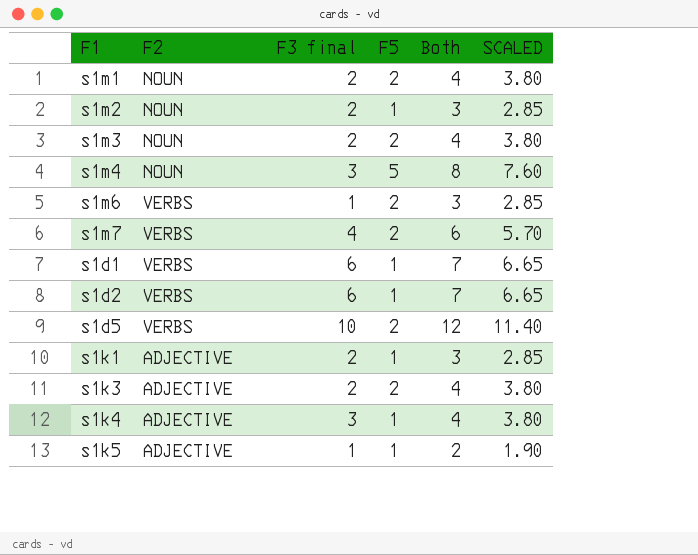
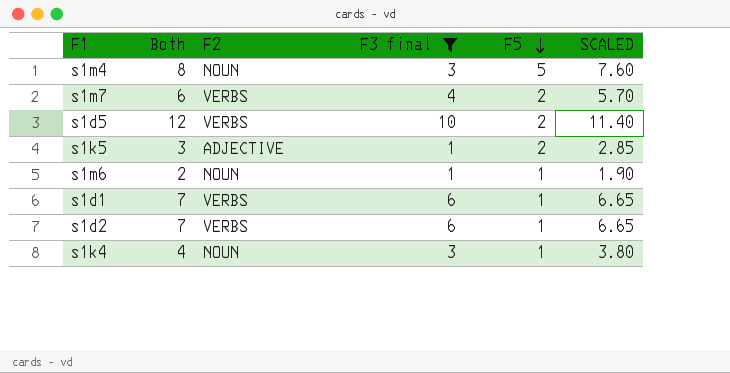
filter: none -> F3 final != 2
row order: none -> F5 descending
column Both | position: 5 -> 2
s1k5 | Both: 2 -> 3
s1k5 | F5: 1 -> 2
s1k5 | SCALED: 1.90 -> 2.85
s1m6 | Both: 3 -> 2
s1m6 | F2: VERBS -> NOUN
s1m6 | F5: 2 -> 1
s1m6 | SCALED: 2.85 -> 1.90
s1k4 | F2: ADJECTIVE -> NOUN

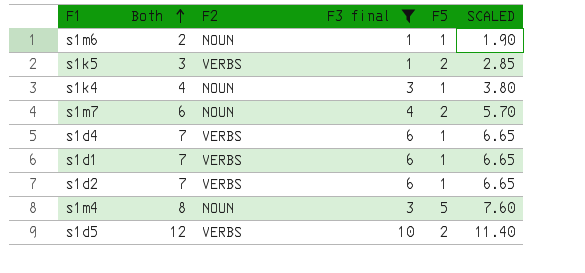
row order: F5 descending -> Both ascending
s1k5 | F2: ADJECTIVE -> VERBS
s1m7 | F2: VERBS -> NOUN
row s1d4: none -> 7 | VERBS | 6 | 1 | 6.65

